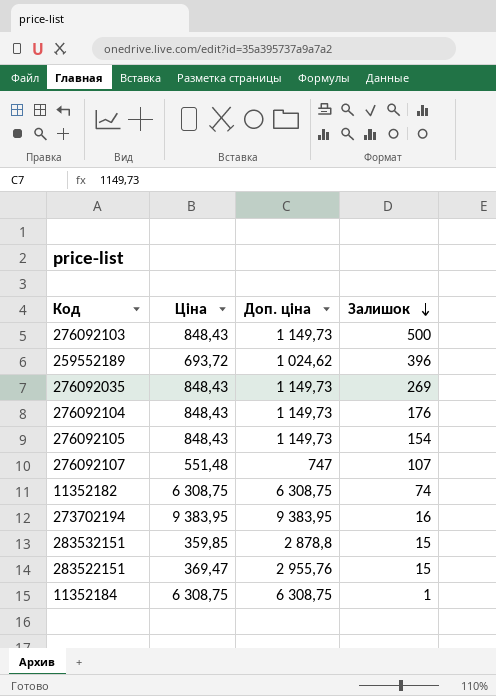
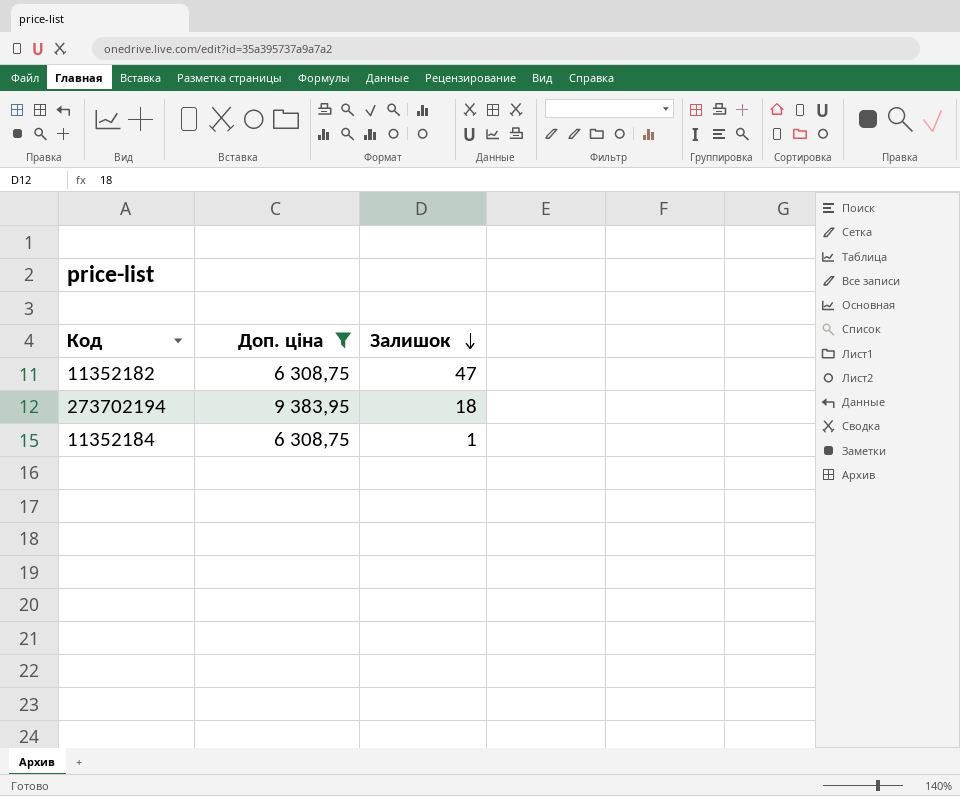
filter: none -> Доп. ціна >= 6 308,75
column Ціна | position: 2 -> none
11352182 | Залишок: 74 -> 47
273702194 | Залишок: 16 -> 18

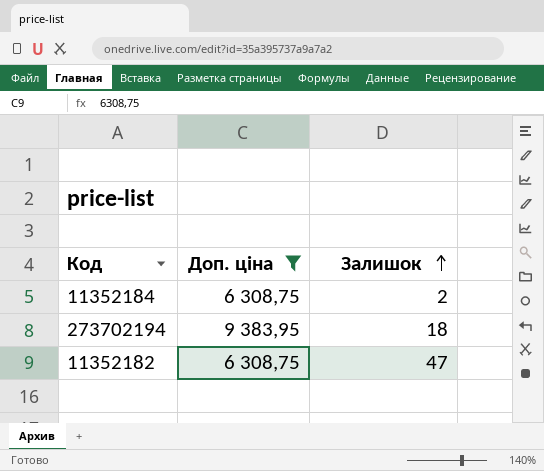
row order: Залишок descending -> Залишок ascending
11352184 | Залишок: 1 -> 2

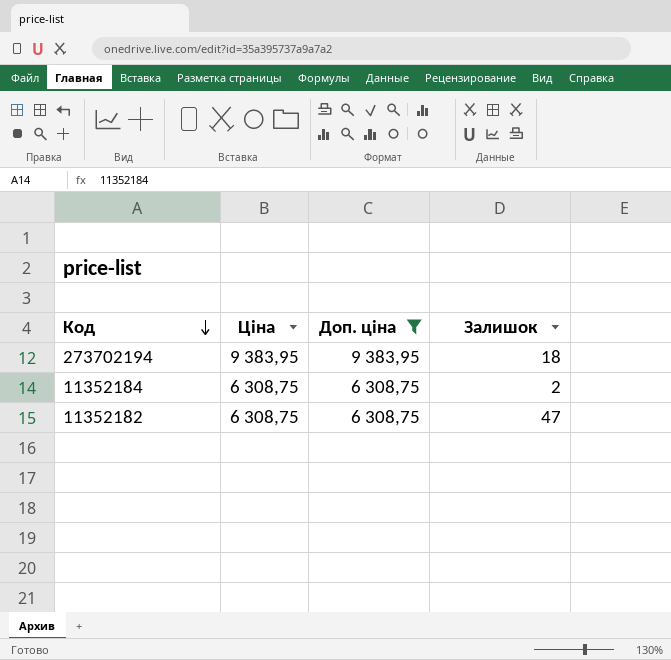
row order: Залишок ascending -> Код descending
column Ціна | position: none -> 2

